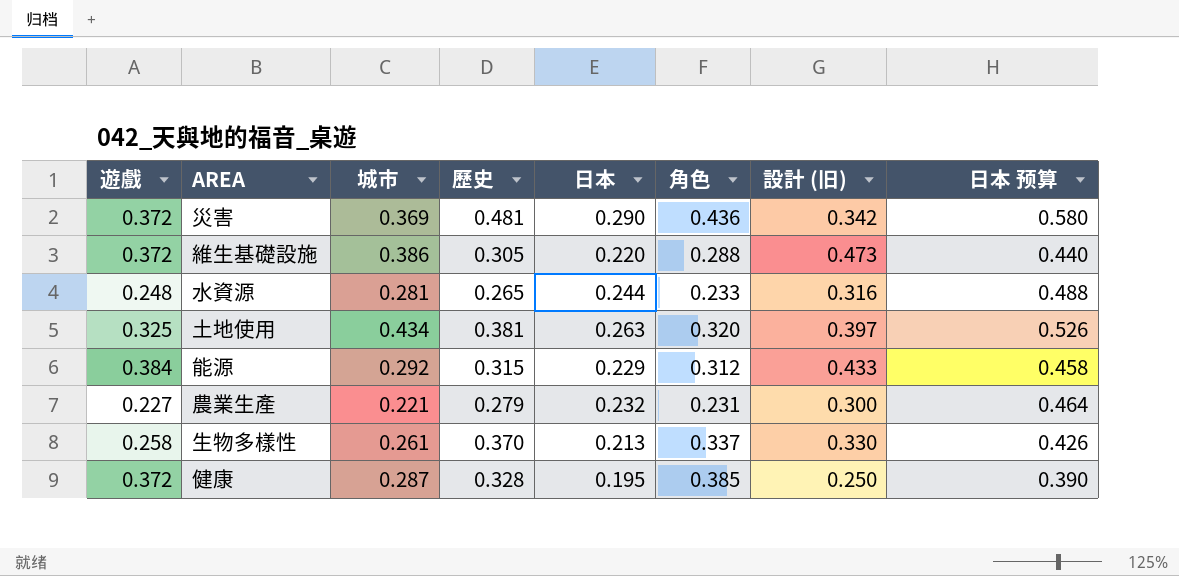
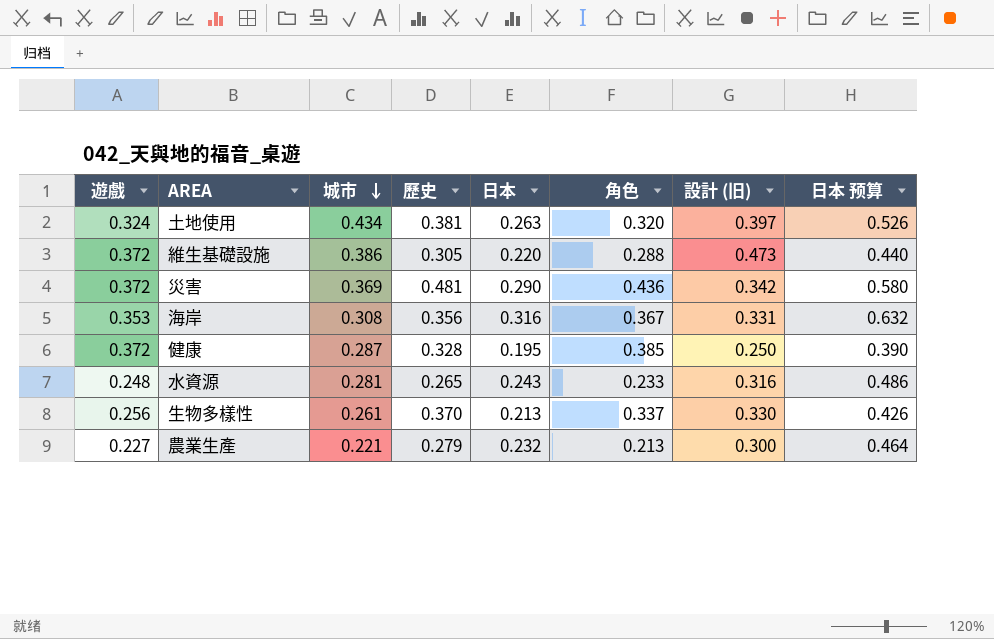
row order: none -> 城市 descending
row 能源: 0.384 | 0.292 | 0.315 | 0.229 | 0.312 | 0.433 | 0.458 -> none
土地使用 | 遊戲: 0.325 -> 0.324
row 海岸: none -> 0.353 | 0.308 | 0.356 | 0.316 | 0.367 | 0.331 | 0.632
水資源 | 日本: 0.244 -> 0.243
水資源 | 日本 预算: 0.488 -> 0.486
生物多樣性 | 遊戲: 0.258 -> 0.256
農業生產 | 角色: 0.231 -> 0.213

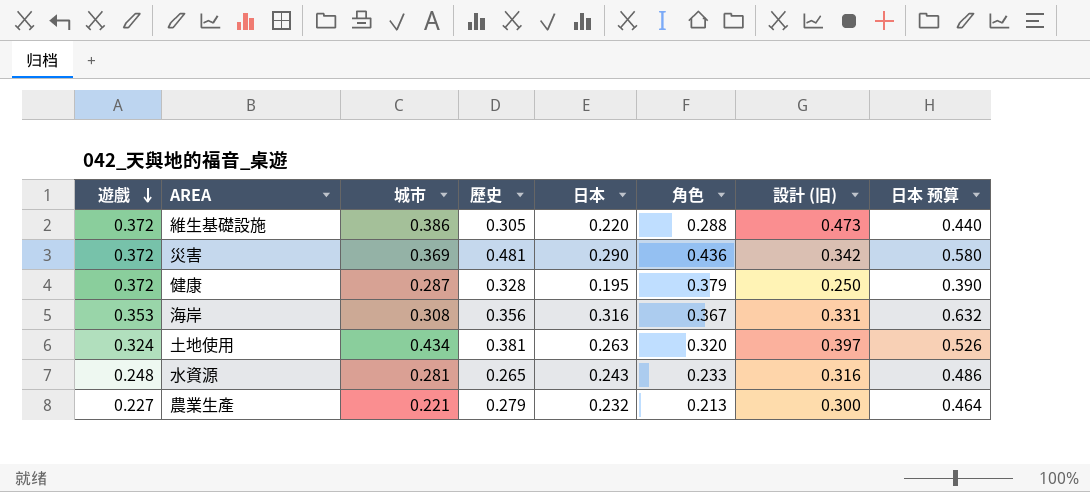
row order: 城市 descending -> 遊戲 descending
row 生物多樣性: 0.256 | 0.261 | 0.370 | 0.213 | 0.337 | 0.330 | 0.426 -> none
健康 | 角色: 0.385 -> 0.379

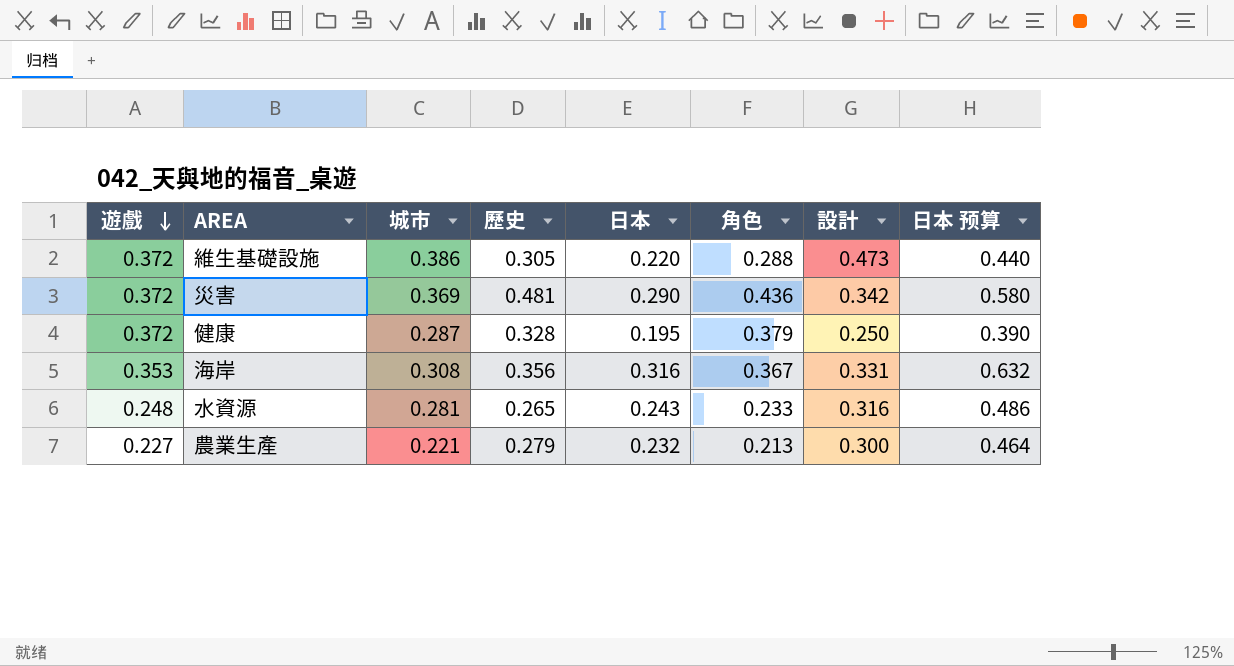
column name: 設計 (旧) -> 設計
row 土地使用: 0.324 | 0.434 | 0.381 | 0.263 | 0.320 | 0.397 | 0.526 -> none

